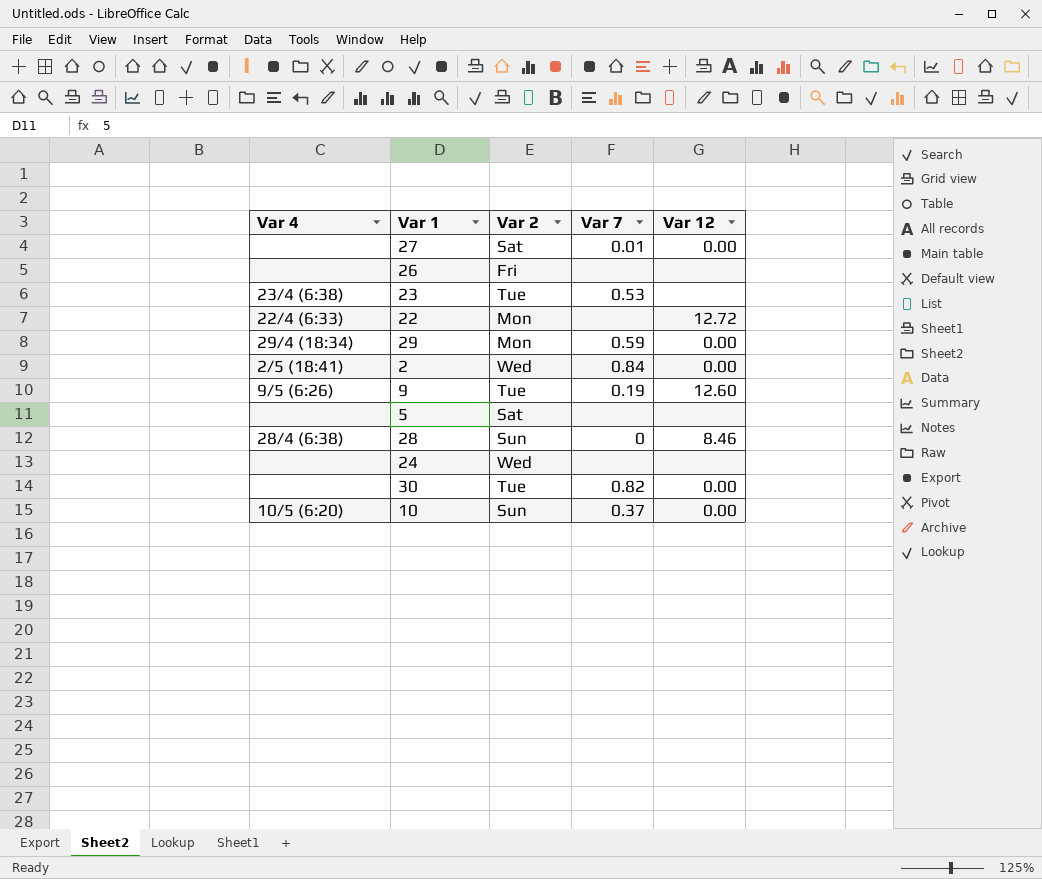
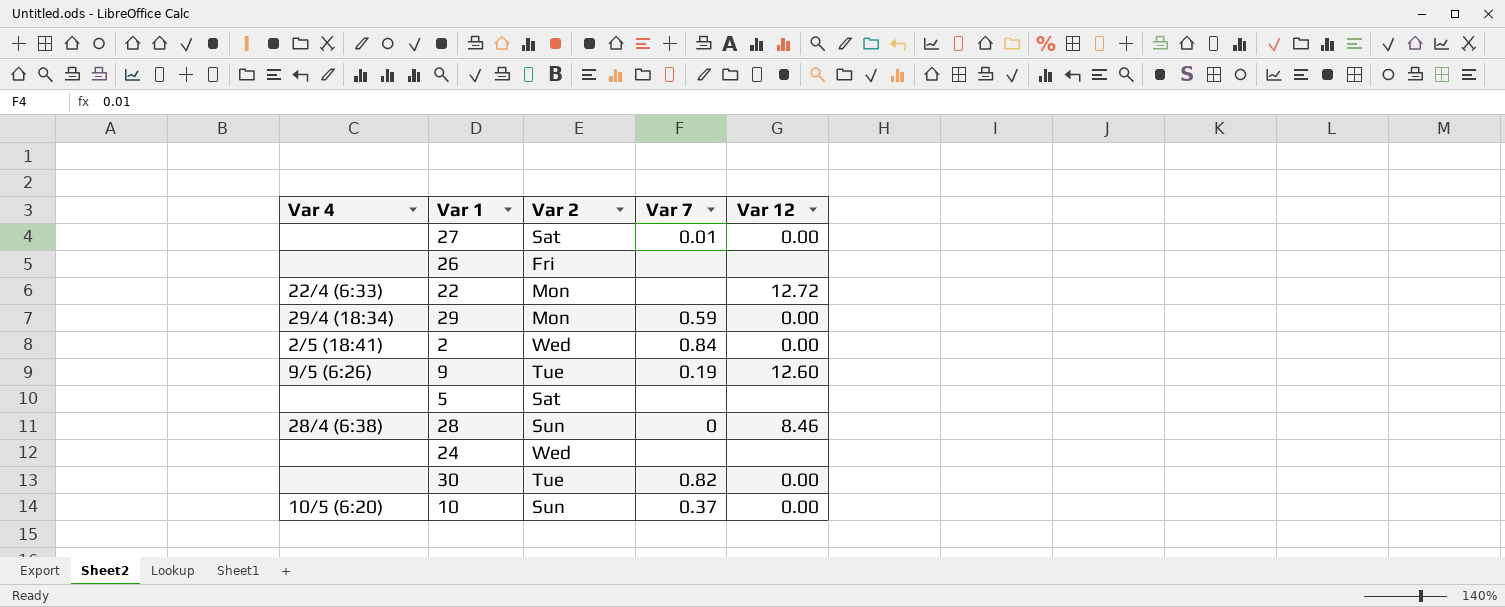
row 23: 23/4 (6:38) | Tue | 0.53 | none -> none

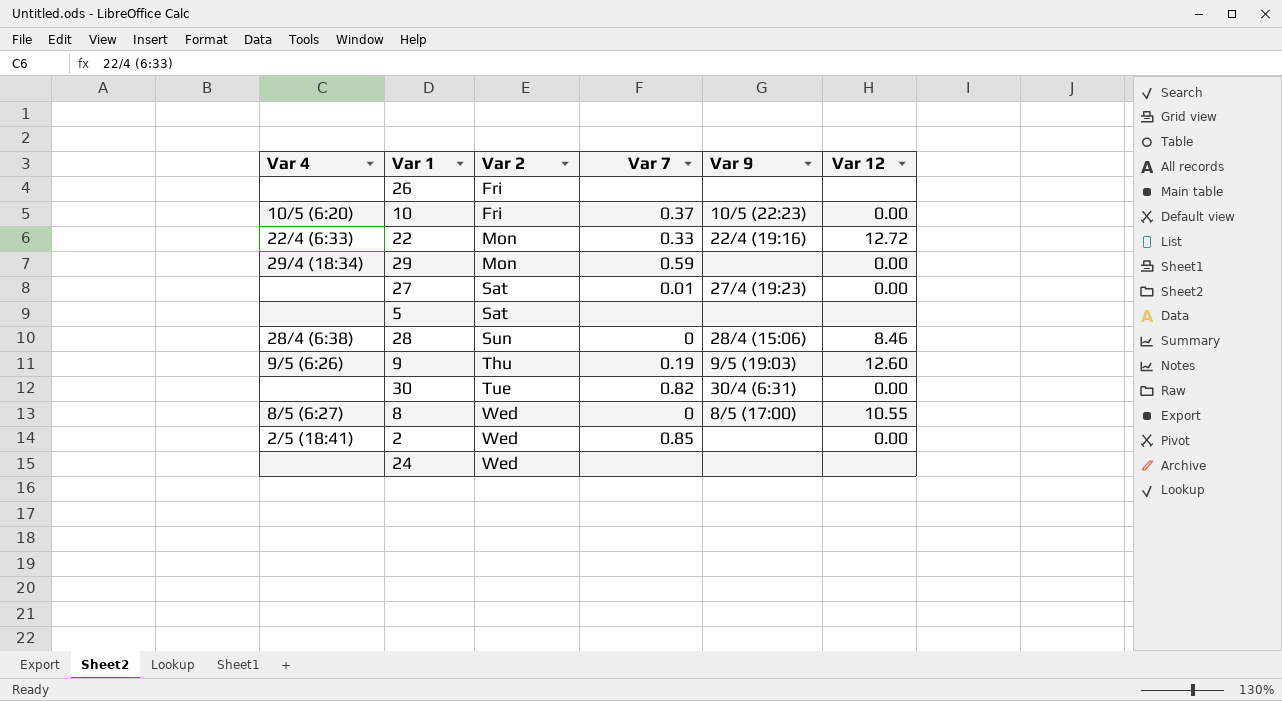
row order: none -> Var 2 ascending
column Var 9 | position: none -> 5
10 | Var 2: Sun -> Fri
22 | Var 7: none -> 0.33
9 | Var 2: Tue -> Thu
row 8: none -> 8/5 (6:27) | Wed | 0 | 8/5 (17:00) | 10.55
2 | Var 7: 0.84 -> 0.85

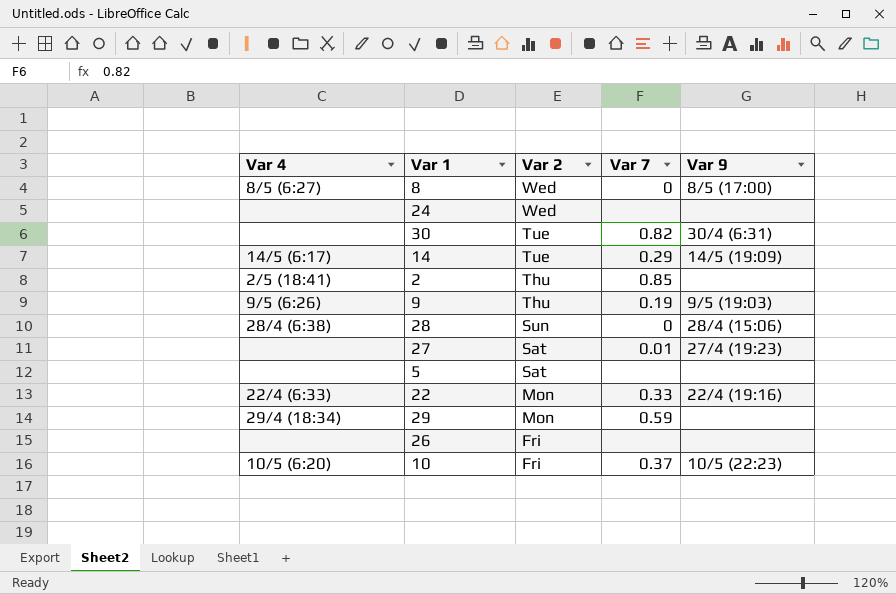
row order: Var 2 ascending -> Var 2 descending
column Var 12 | position: 6 -> none
row 14: none -> 14/5 (6:17) | Tue | 0.29 | 14/5 (19:09)
2 | Var 2: Wed -> Thu

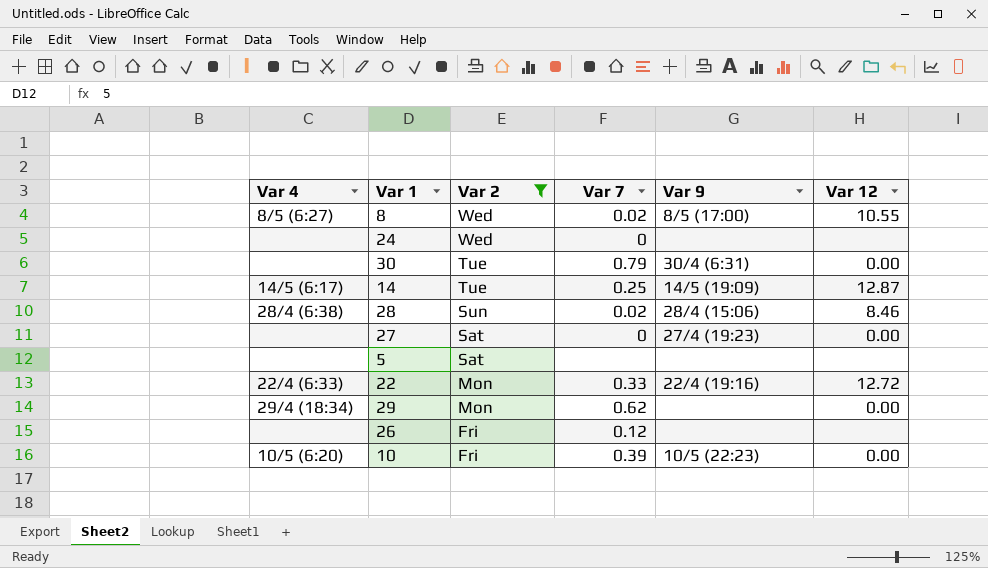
filter: none -> Var 2 != Thu
column Var 12 | position: none -> 6
8 | Var 7: 0 -> 0.02
24 | Var 7: none -> 0
30 | Var 7: 0.82 -> 0.79
14 | Var 7: 0.29 -> 0.25
28 | Var 7: 0 -> 0.02
27 | Var 7: 0.01 -> 0
29 | Var 7: 0.59 -> 0.62
26 | Var 7: none -> 0.12
10 | Var 7: 0.37 -> 0.39

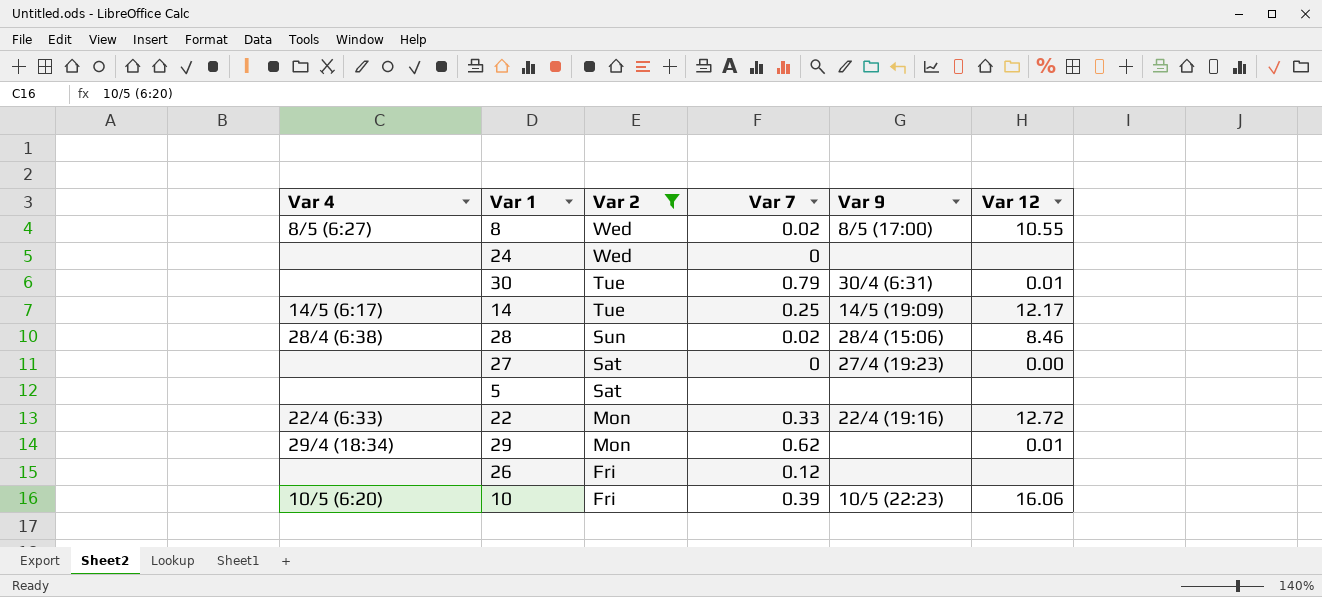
30 | Var 12: 0.00 -> 0.01
14 | Var 12: 12.87 -> 12.17
29 | Var 12: 0.00 -> 0.01
10 | Var 12: 0.00 -> 16.06

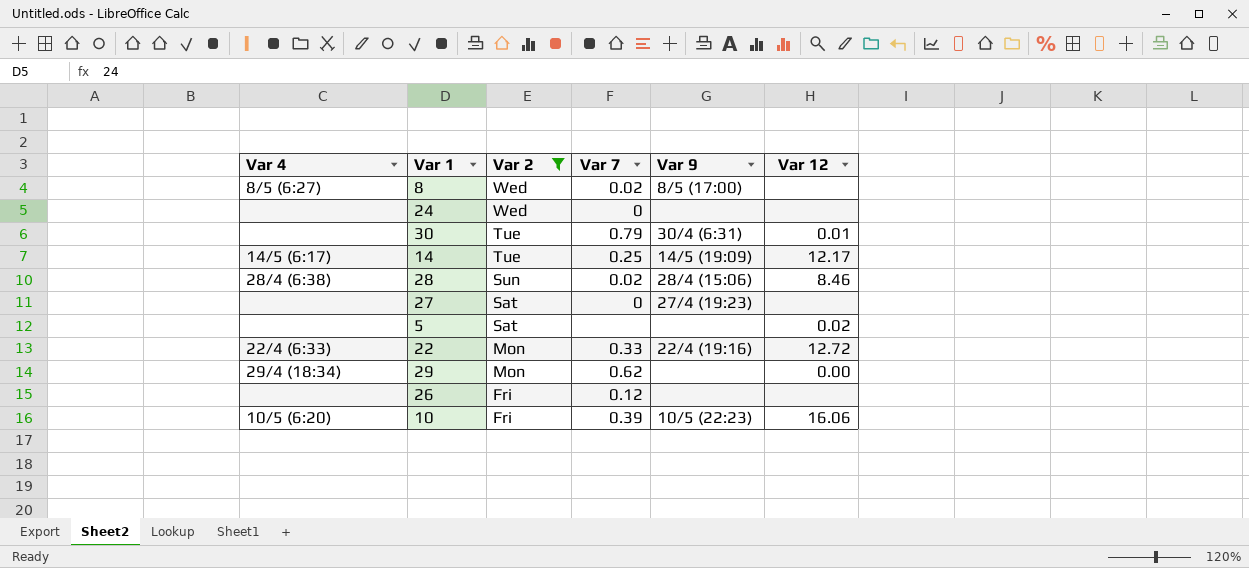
8 | Var 12: 10.55 -> none
27 | Var 12: 0.00 -> none
5 | Var 12: none -> 0.02
29 | Var 12: 0.01 -> 0.00

